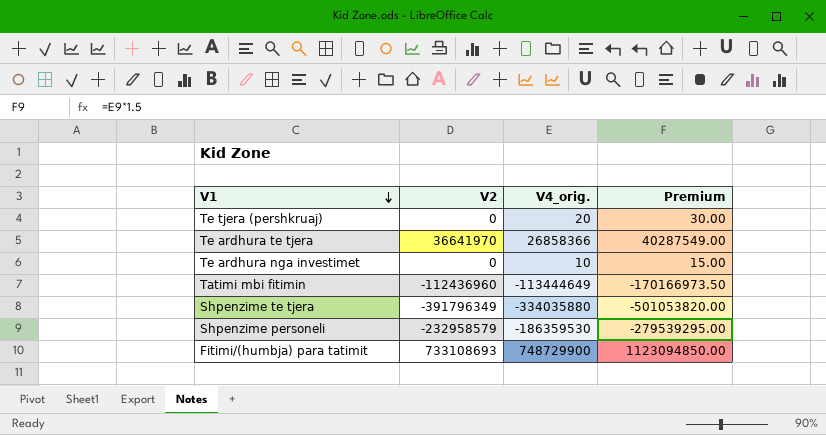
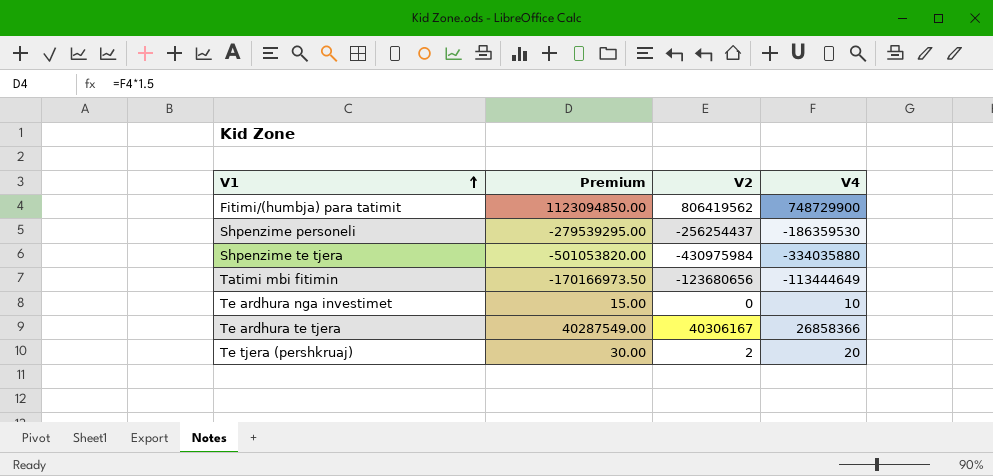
row order: V1 descending -> V1 ascending
column Premium | position: 4 -> 2
column name: V4_orig. -> V4
Fitimi/(humbja) para tatimit | V2: 733108693 -> 806419562
Shpenzime personeli | V2: -232958579 -> -256254437
Shpenzime te tjera | V2: -391796349 -> -430975984
Tatimi mbi fitimin | V2: -112436960 -> -123680656
Te ardhura te tjera | V2: 36641970 -> 40306167
Te tjera (pershkruaj) | V2: 0 -> 2

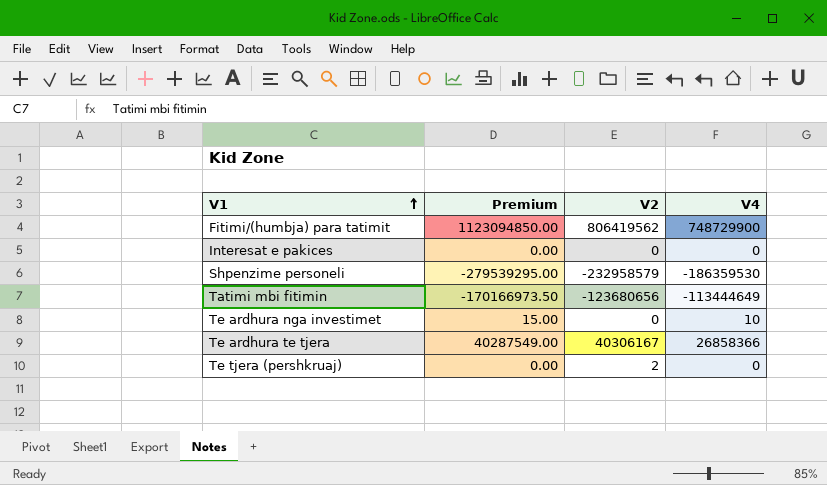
row Shpenzime te tjera: -501053820.00 | -430975984 | -334035880 -> none
row Interesat e pakices: none -> 0.00 | 0 | 0
Shpenzime personeli | V2: -256254437 -> -232958579
Te tjera (pershkruaj) | Premium: 30.00 -> 0.00
Te tjera (pershkruaj) | V4: 20 -> 0

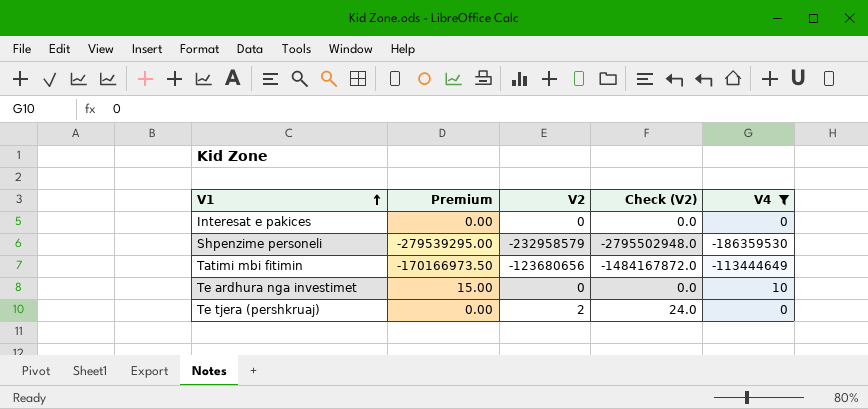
filter: none -> V4 <= 10
column Check (V2) | formula: none -> [V2] * 12

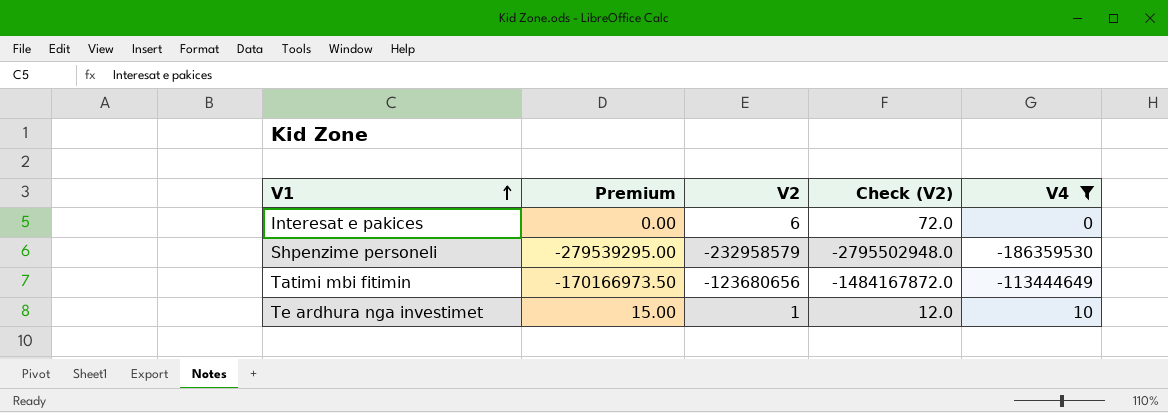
row Te tjera (pershkruaj): 0.00 | 2 | 24.0 | 0 -> none
Interesat e pakices | V2: 0 -> 6
Interesat e pakices | Check (V2): 0.0 -> 72.0
Te ardhura nga investimet | V2: 0 -> 1
Te ardhura nga investimet | Check (V2): 0.0 -> 12.0

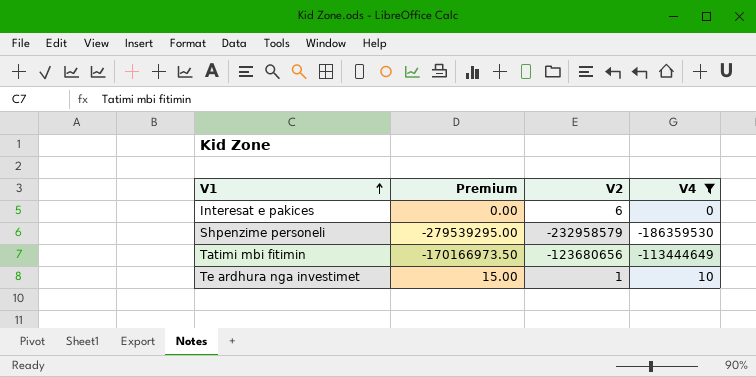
column Check (V2) | formula: [V2] * 12 -> none

